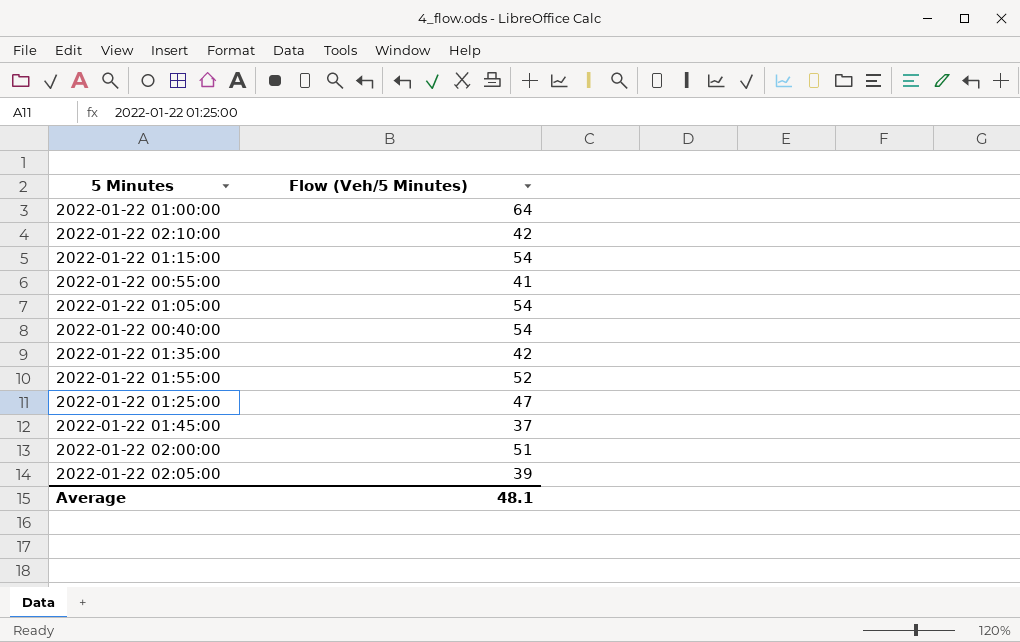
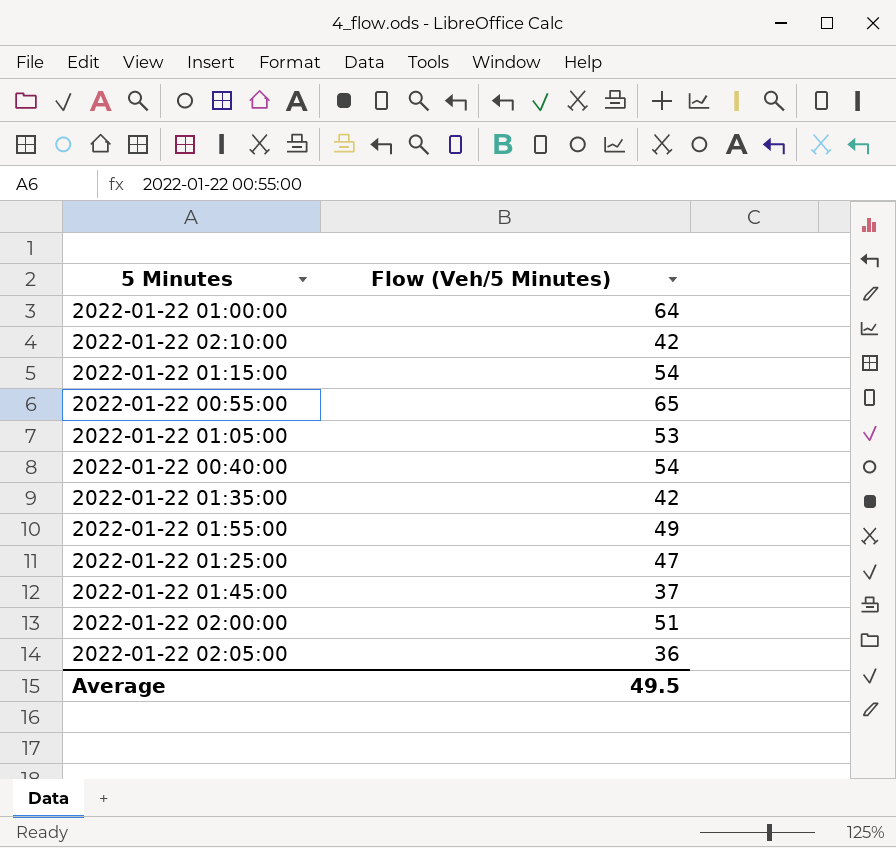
2022-01-22 00:55:00 | Flow (Veh/5 Minutes): 41 -> 65
2022-01-22 01:05:00 | Flow (Veh/5 Minutes): 54 -> 53
2022-01-22 01:55:00 | Flow (Veh/5 Minutes): 52 -> 49
2022-01-22 02:05:00 | Flow (Veh/5 Minutes): 39 -> 36
Average | Flow (Veh/5 Minutes): 48.1 -> 49.5

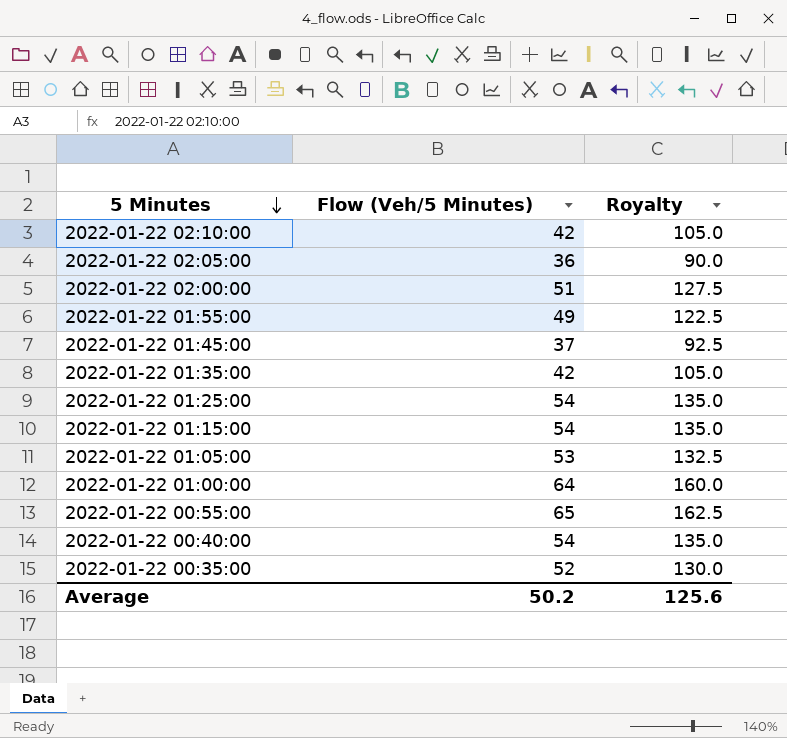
row order: none -> 5 Minutes descending
column Royalty | formula: none -> [Flow (Veh/5 Minutes)] * 2.5
2022-01-22 01:25:00 | Flow (Veh/5 Minutes): 47 -> 54
row 2022-01-22 00:35:00: none -> 52 | 130.0
Average | Flow (Veh/5 Minutes): 49.5 -> 50.2

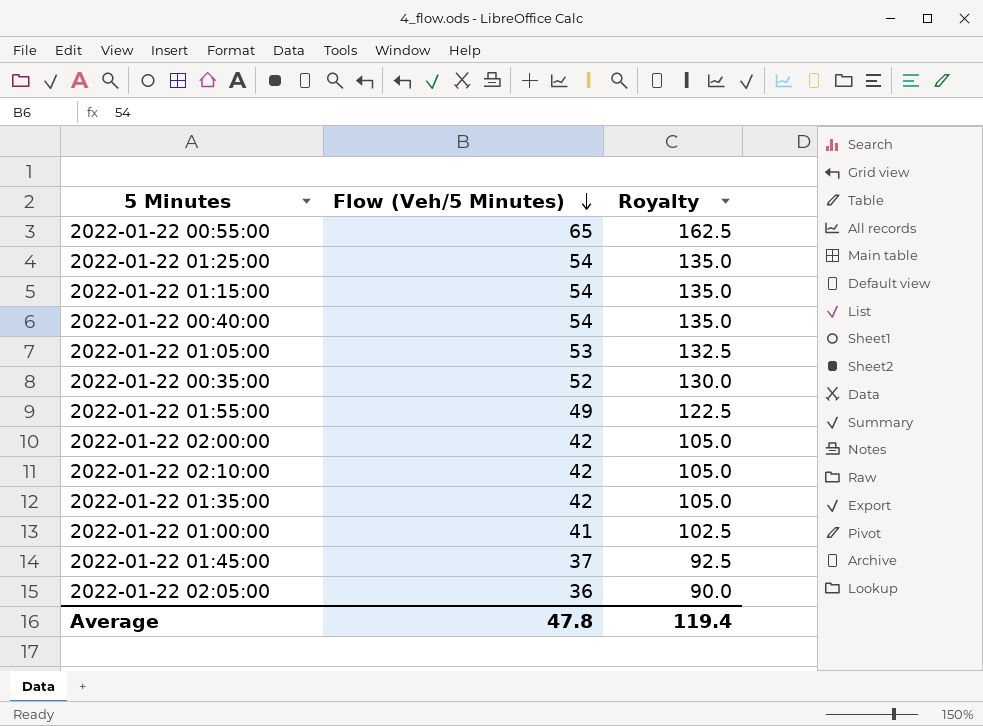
row order: 5 Minutes descending -> Flow (Veh/5 Minutes) descending
2022-01-22 02:00:00 | Flow (Veh/5 Minutes): 51 -> 42
2022-01-22 02:00:00 | Royalty: 127.5 -> 105.0
2022-01-22 01:00:00 | Flow (Veh/5 Minutes): 64 -> 41
2022-01-22 01:00:00 | Royalty: 160.0 -> 102.5
Average | Flow (Veh/5 Minutes): 50.2 -> 47.8
Average | Royalty: 125.6 -> 119.4

